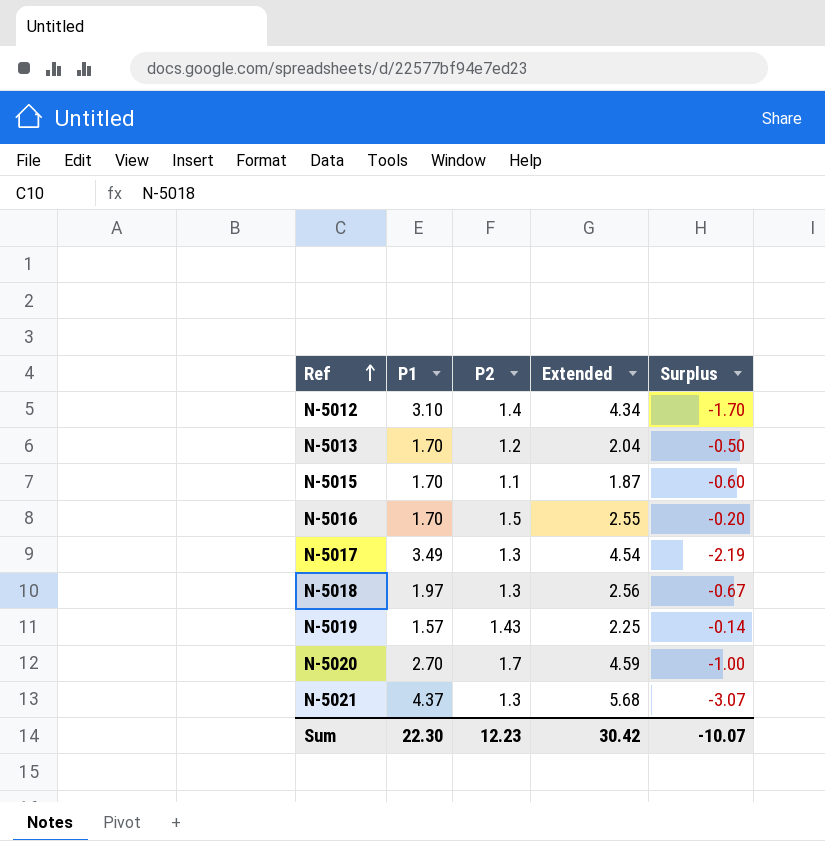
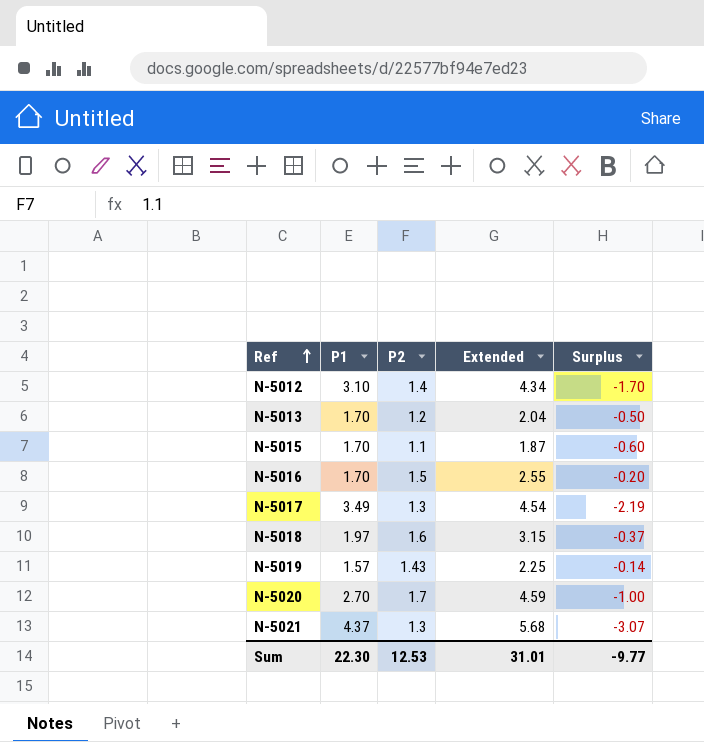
N-5018 | P2: 1.3 -> 1.6
N-5018 | Extended: 2.56 -> 3.15
N-5018 | Surplus: -0.67 -> -0.37
Sum | P2: 12.23 -> 12.53
Sum | Extended: 30.42 -> 31.01
Sum | Surplus: -10.07 -> -9.77

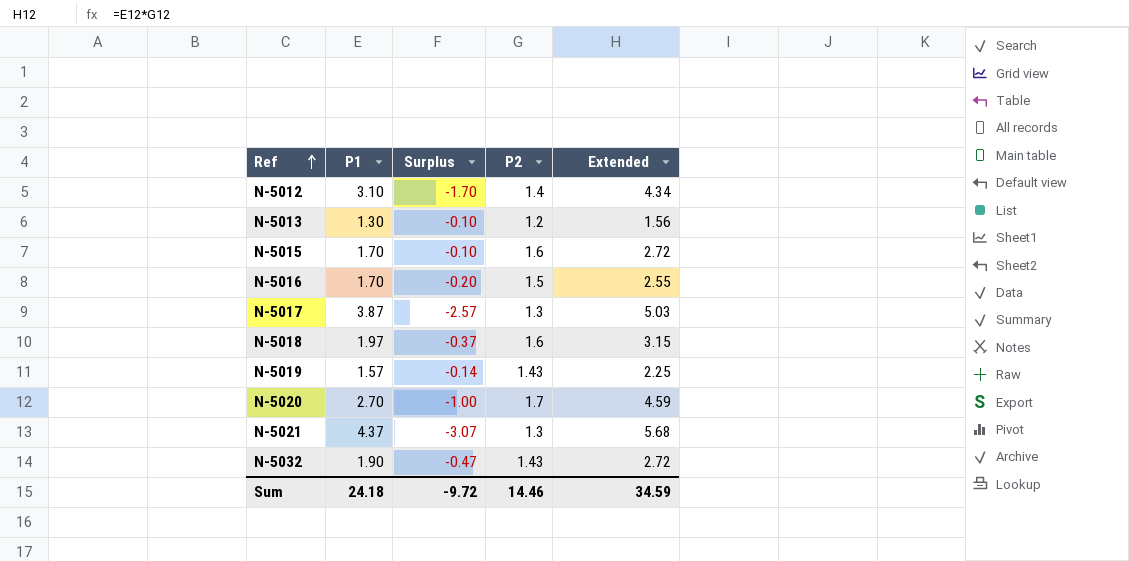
column Surplus | position: 5 -> 3
N-5013 | P1: 1.70 -> 1.30
N-5013 | Surplus: -0.50 -> -0.10
N-5013 | Extended: 2.04 -> 1.56
N-5015 | Surplus: -0.60 -> -0.10
N-5015 | P2: 1.1 -> 1.6
N-5015 | Extended: 1.87 -> 2.72
N-5017 | P1: 3.49 -> 3.87
N-5017 | Surplus: -2.19 -> -2.57
N-5017 | Extended: 4.54 -> 5.03
row N-5032: none -> 1.90 | -0.47 | 1.43 | 2.72
Sum | P1: 22.30 -> 24.18
Sum | Surplus: -9.77 -> -9.72
Sum | P2: 12.53 -> 14.46
Sum | Extended: 31.01 -> 34.59

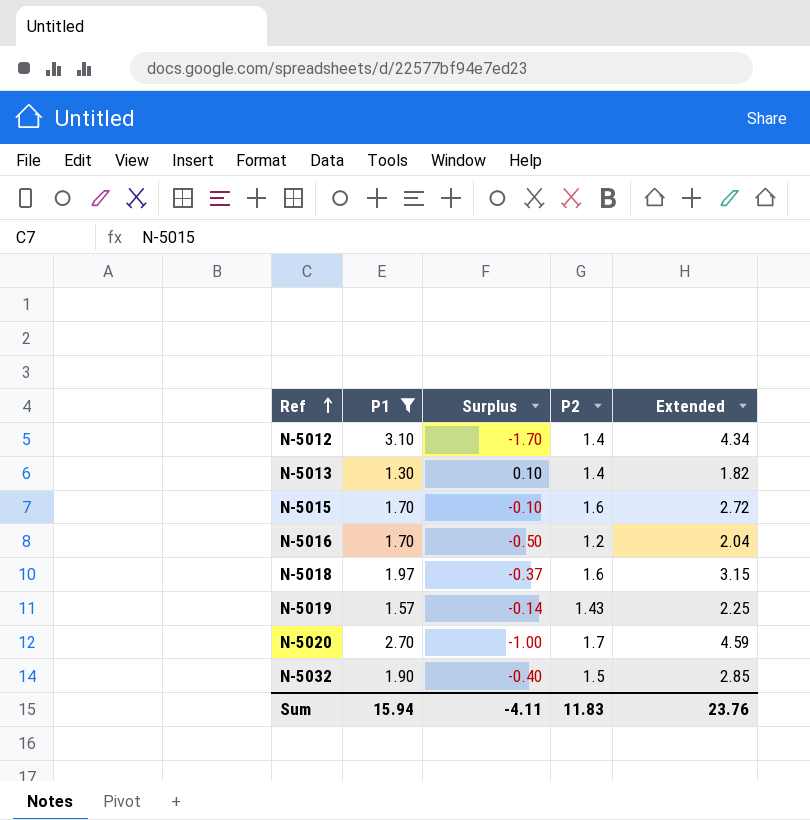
filter: none -> P1 <= 3.10
N-5013 | Surplus: -0.10 -> 0.10
N-5013 | P2: 1.2 -> 1.4
N-5013 | Extended: 1.56 -> 1.82
N-5016 | Surplus: -0.20 -> -0.50
N-5016 | P2: 1.5 -> 1.2
N-5016 | Extended: 2.55 -> 2.04
N-5032 | Surplus: -0.47 -> -0.40
N-5032 | P2: 1.43 -> 1.5
N-5032 | Extended: 2.72 -> 2.85
Sum | P1: 24.18 -> 15.94
Sum | Surplus: -9.72 -> -4.11
Sum | P2: 14.46 -> 11.83
Sum | Extended: 34.59 -> 23.76

